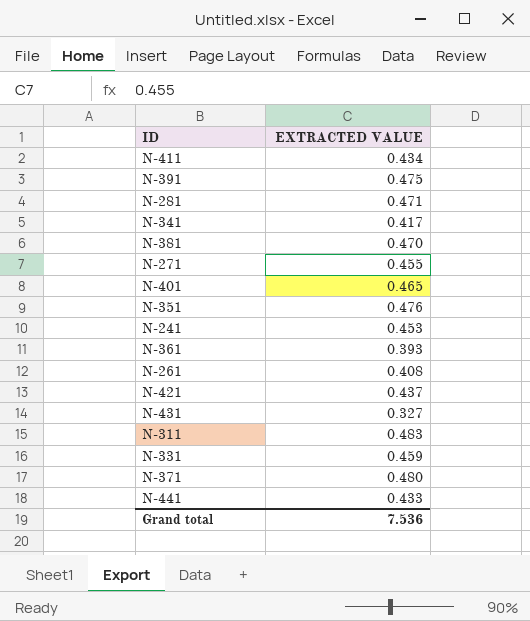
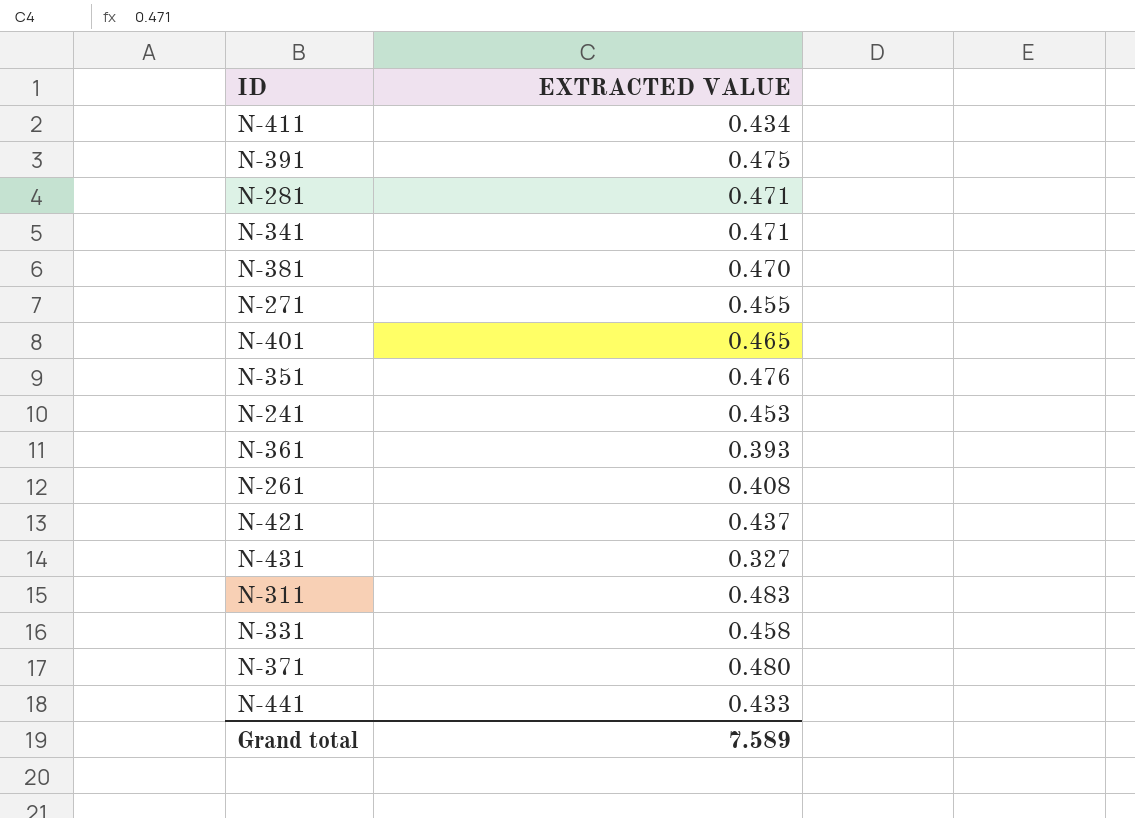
N-341 | EXTRACTED VALUE: 0.417 -> 0.471
N-331 | EXTRACTED VALUE: 0.459 -> 0.458
Grand total | EXTRACTED VALUE: 7.536 -> 7.589

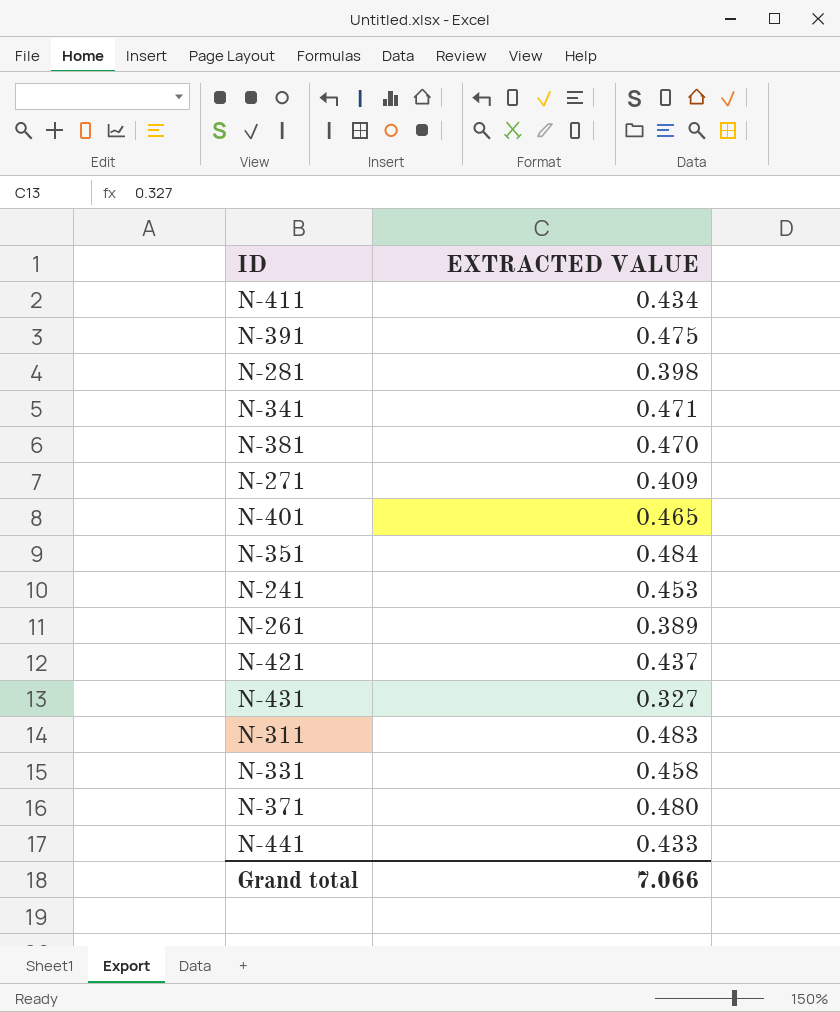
row N-361: 0.393 -> none
N-281 | EXTRACTED VALUE: 0.471 -> 0.398
N-271 | EXTRACTED VALUE: 0.455 -> 0.409
N-351 | EXTRACTED VALUE: 0.476 -> 0.484
N-261 | EXTRACTED VALUE: 0.408 -> 0.389
Grand total | EXTRACTED VALUE: 7.589 -> 7.066

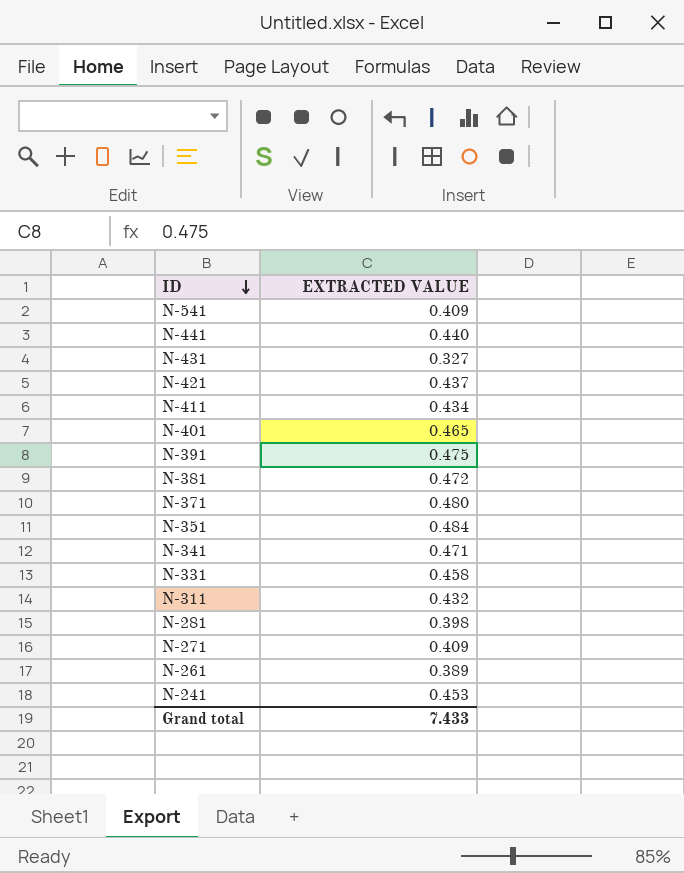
row order: none -> ID descending
row N-541: none -> 0.409
N-441 | EXTRACTED VALUE: 0.433 -> 0.440
N-381 | EXTRACTED VALUE: 0.470 -> 0.472
N-311 | EXTRACTED VALUE: 0.483 -> 0.432
Grand total | EXTRACTED VALUE: 7.066 -> 7.433

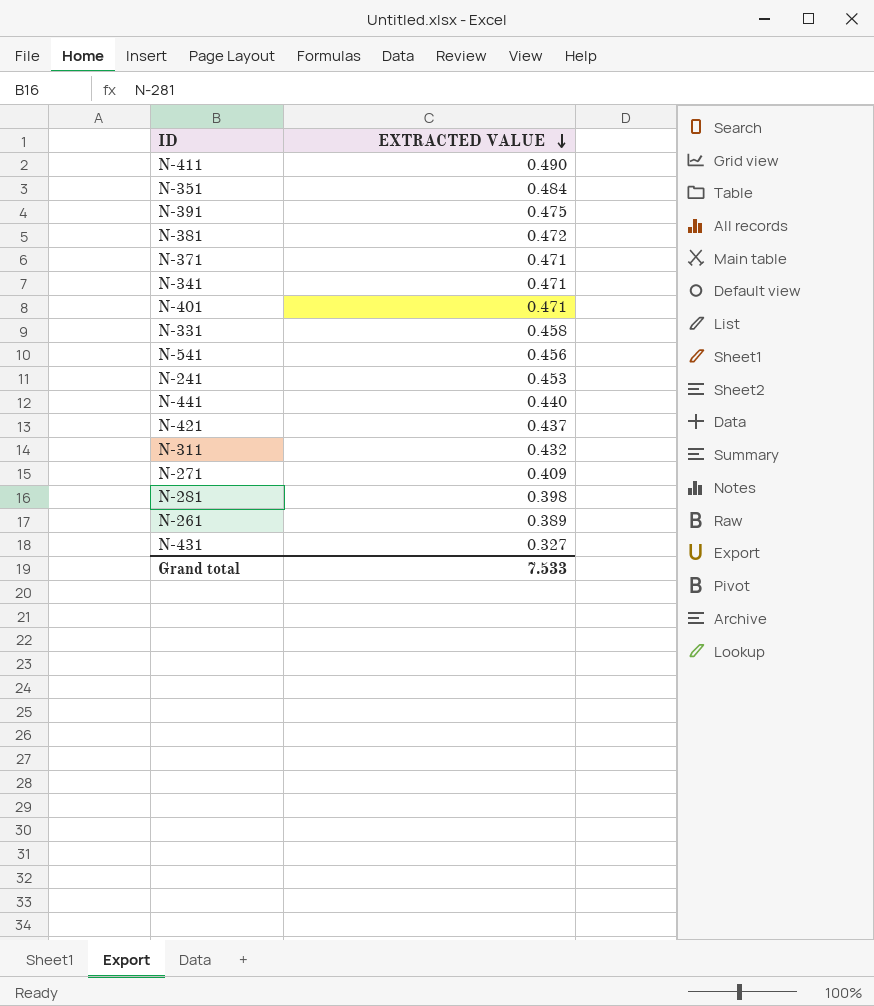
row order: ID descending -> EXTRACTED VALUE descending
N-411 | EXTRACTED VALUE: 0.434 -> 0.490
N-371 | EXTRACTED VALUE: 0.480 -> 0.471
N-401 | EXTRACTED VALUE: 0.465 -> 0.471
N-541 | EXTRACTED VALUE: 0.409 -> 0.456
Grand total | EXTRACTED VALUE: 7.433 -> 7.533

